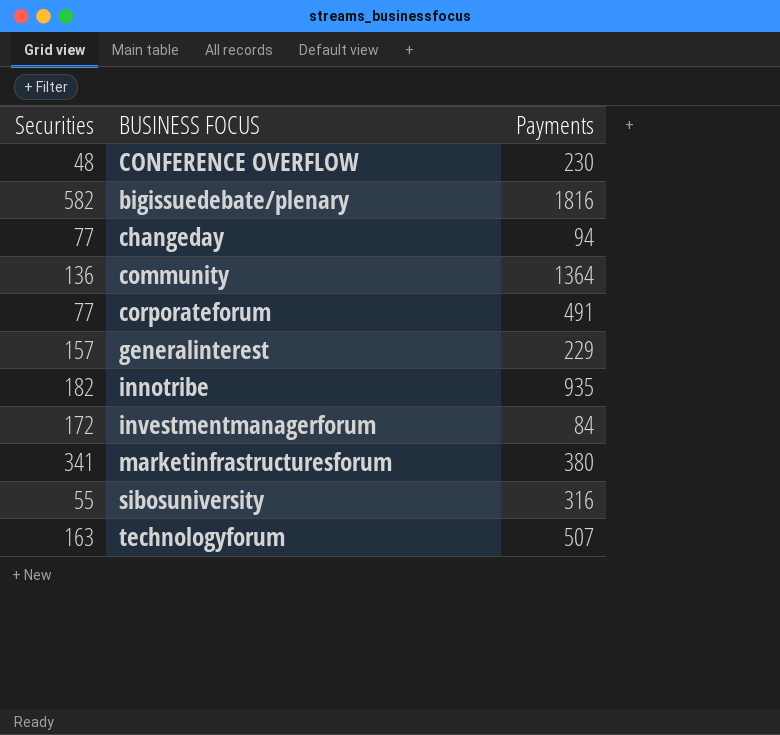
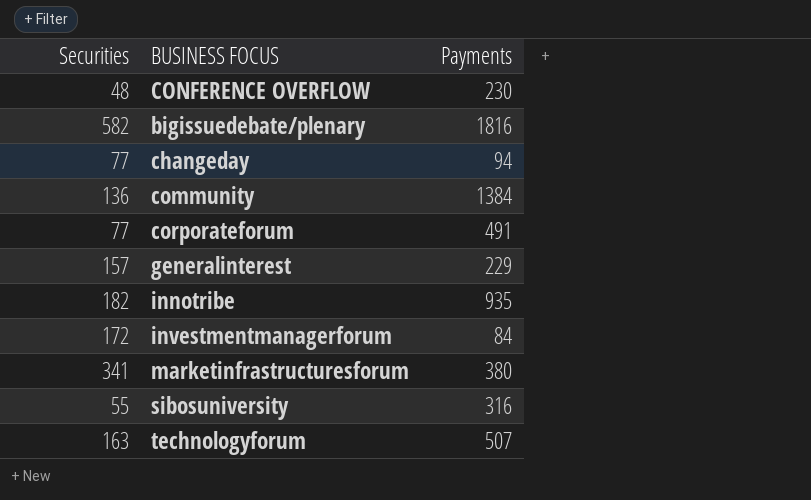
community | Payments: 1364 -> 1384

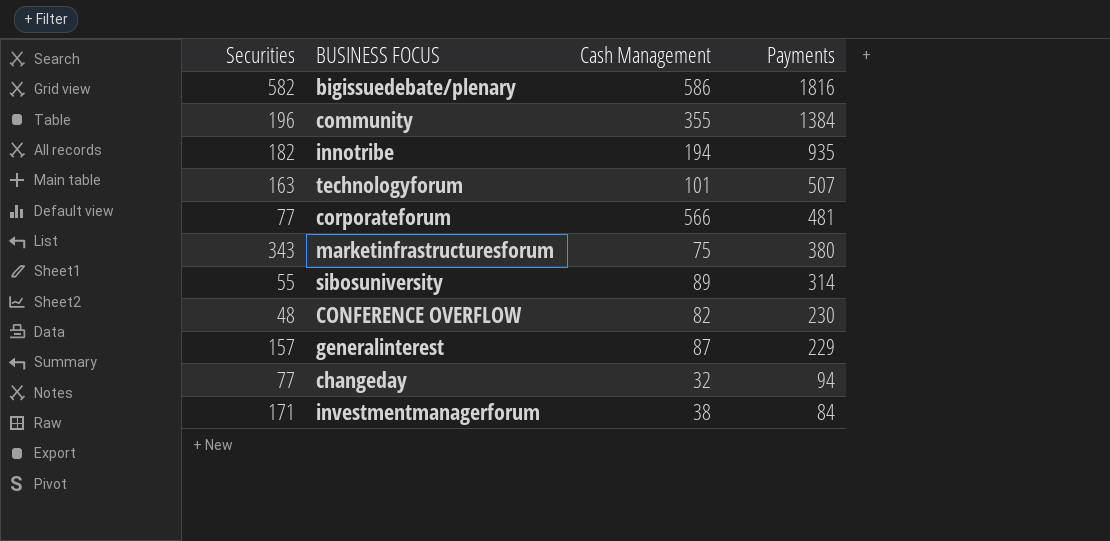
row order: none -> Payments descending
column Cash Management | position: none -> 3
community | Securities: 136 -> 196
corporateforum | Payments: 491 -> 481
marketinfrastructuresforum | Securities: 341 -> 343
sibosuniversity | Payments: 316 -> 314
investmentmanagerforum | Securities: 172 -> 171

